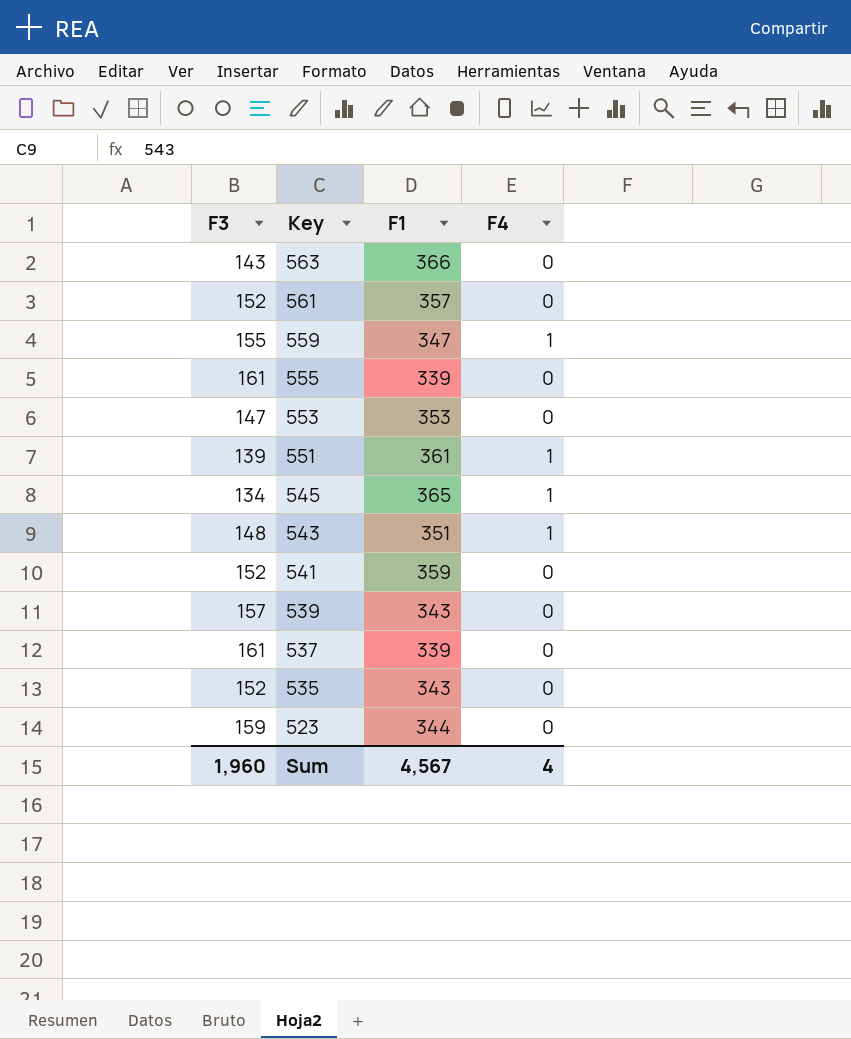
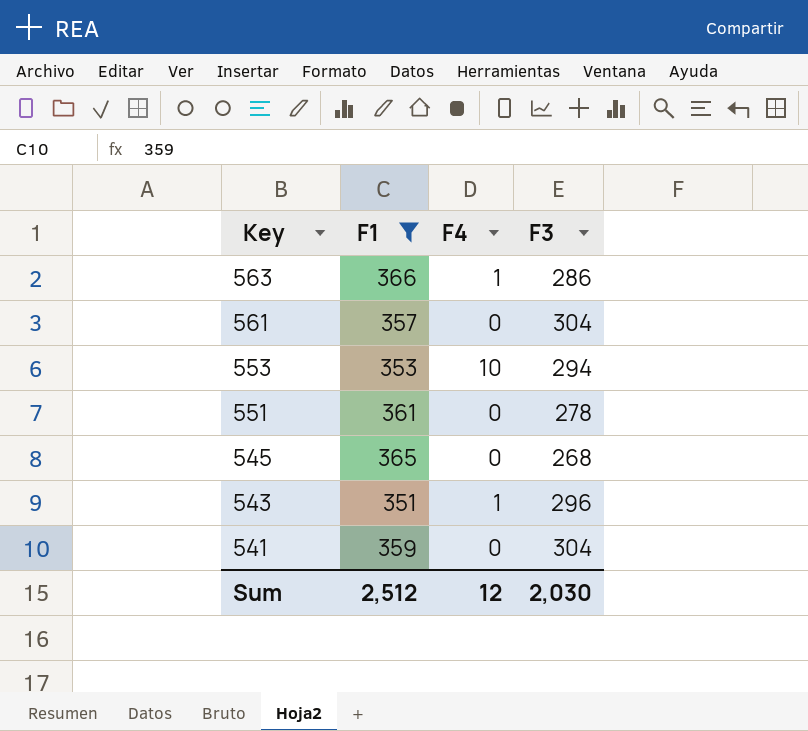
filter: none -> F1 >= 351
column F3 | position: 1 -> 4
563 | F4: 0 -> 1
563 | F3: 143 -> 286
561 | F3: 152 -> 304
553 | F4: 0 -> 10
553 | F3: 147 -> 294
551 | F4: 1 -> 0
551 | F3: 139 -> 278
545 | F4: 1 -> 0
545 | F3: 134 -> 268
543 | F3: 148 -> 296
541 | F3: 152 -> 304
Sum | F1: 4,567 -> 2,512
Sum | F4: 4 -> 12
Sum | F3: 1,960 -> 2,030

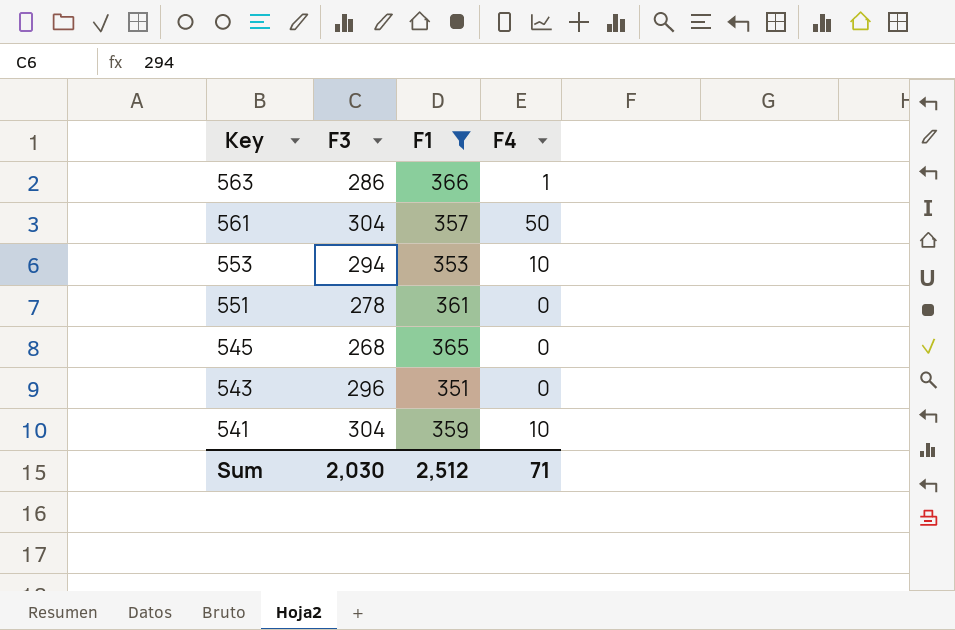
column F3 | position: 4 -> 2
561 | F4: 0 -> 50
543 | F4: 1 -> 0
541 | F4: 0 -> 10
Sum | F4: 12 -> 71

